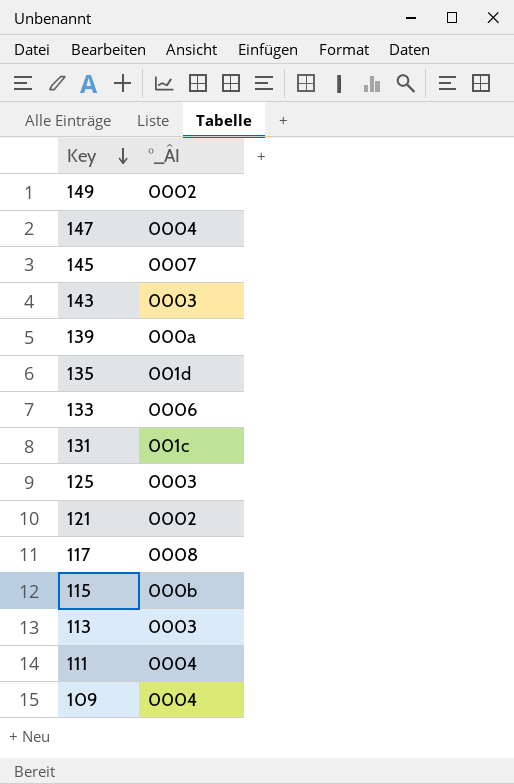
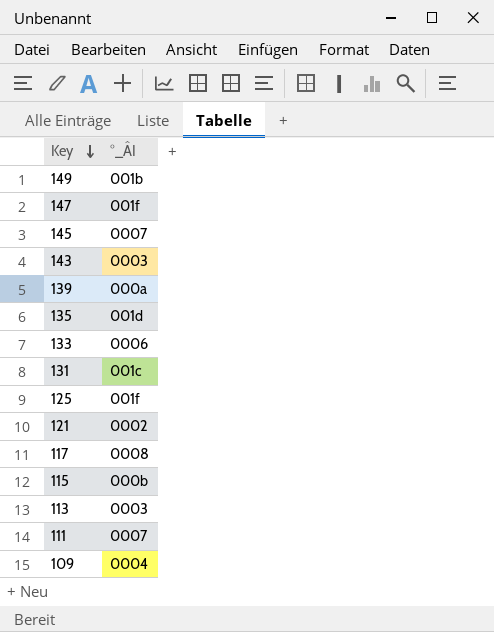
149 | °_ÂI: 0002 -> 001b
147 | °_ÂI: 0004 -> 001f
125 | °_ÂI: 0003 -> 001f
111 | °_ÂI: 0004 -> 0007

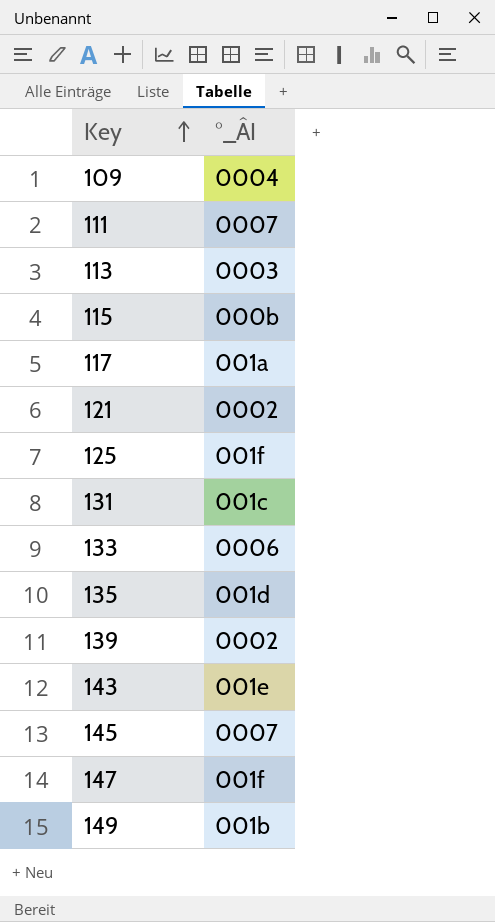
row order: Key descending -> Key ascending
117 | °_ÂI: 0008 -> 001a
139 | °_ÂI: 000a -> 0002
143 | °_ÂI: 0003 -> 001e

